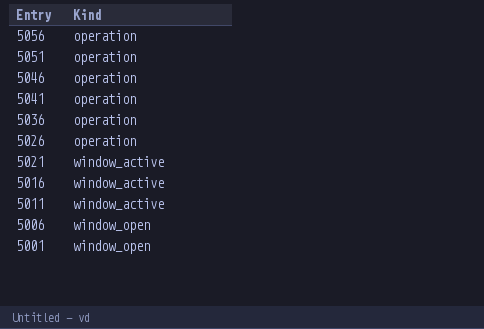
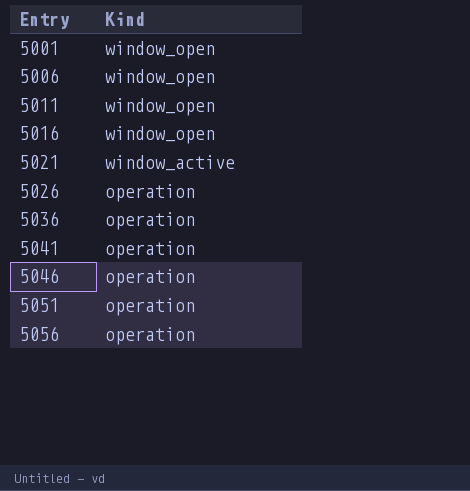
row order: Entry descending -> Entry ascending
5011 | Kind: window_active -> window_open
5016 | Kind: window_active -> window_open

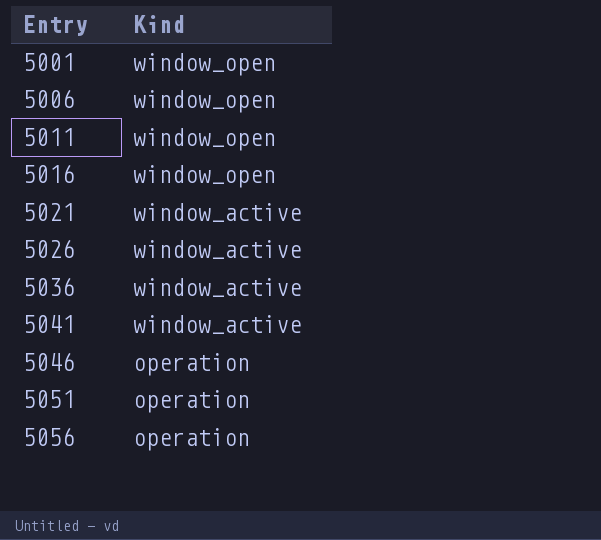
5026 | Kind: operation -> window_active
5036 | Kind: operation -> window_active
5041 | Kind: operation -> window_active

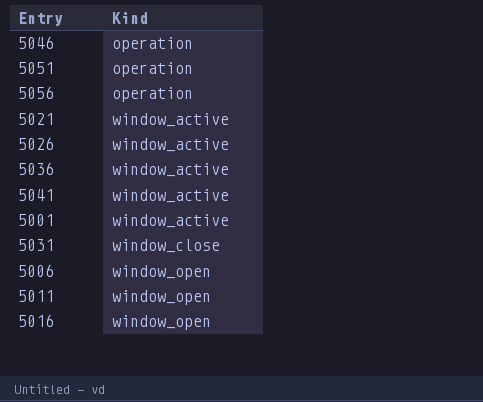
row order: Entry ascending -> Kind ascending
5001 | Kind: window_open -> window_active
row 5031: none -> window_close

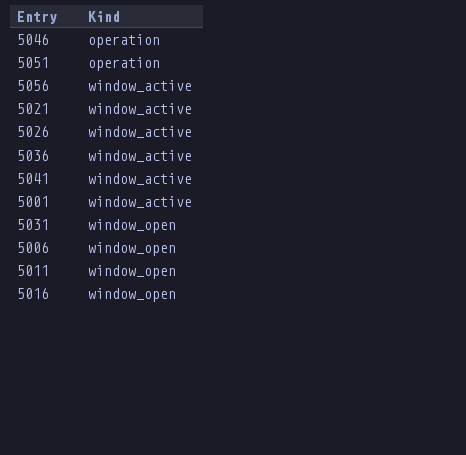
5056 | Kind: operation -> window_active
5031 | Kind: window_close -> window_open

